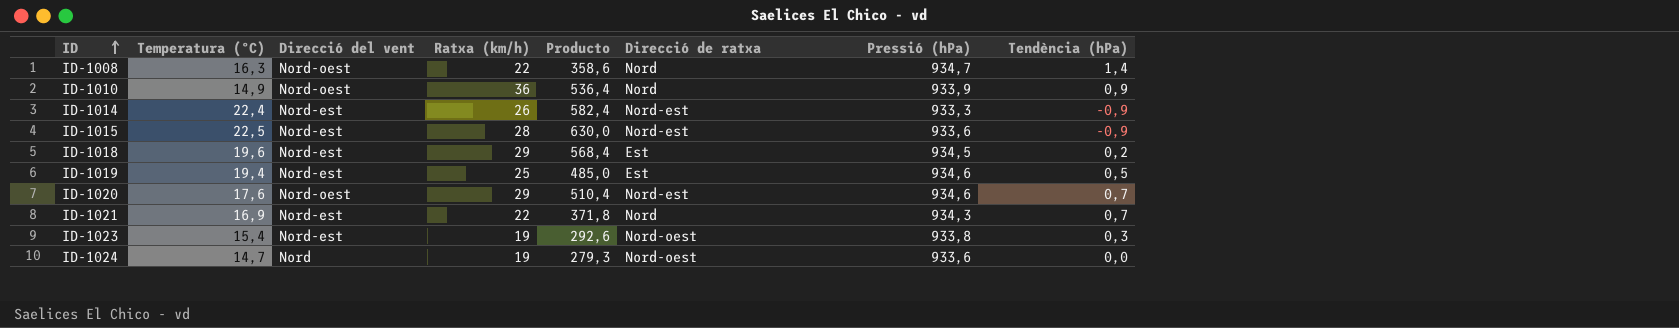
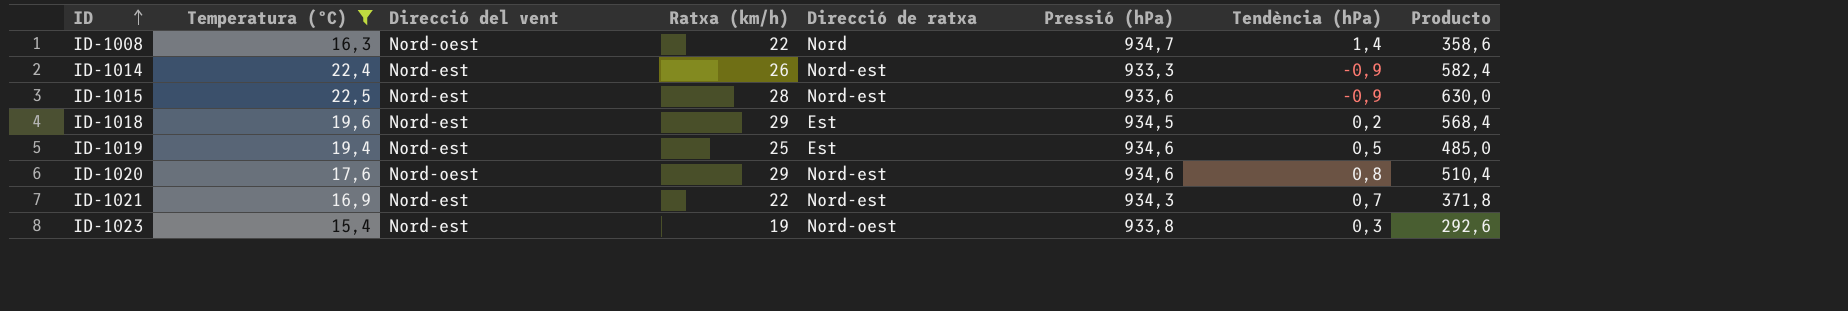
filter: none -> Temperatura (ºC) >= 15,4
column Producto | position: 5 -> 8
ID-1020 | Tendència (hPa): 0,7 -> 0,8
ID-1021 | Direcció de ratxa: Nord -> Nord-est

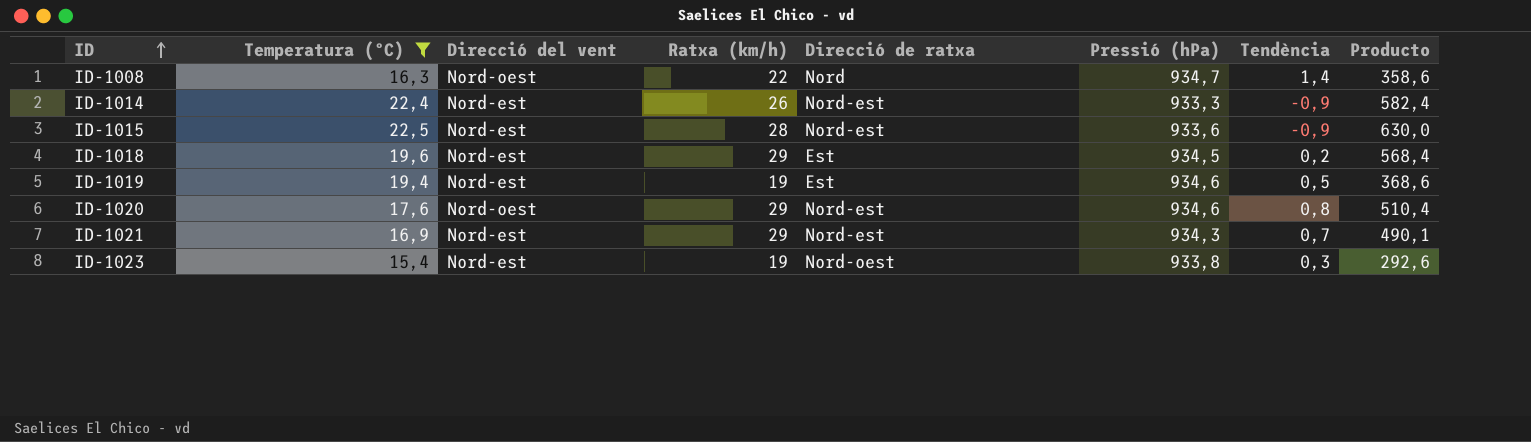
column name: Tendència (hPa) -> Tendència
ID-1019 | Ratxa (km/h): 25 -> 19
ID-1019 | Producto: 485,0 -> 368,6
ID-1021 | Ratxa (km/h): 22 -> 29
ID-1021 | Producto: 371,8 -> 490,1

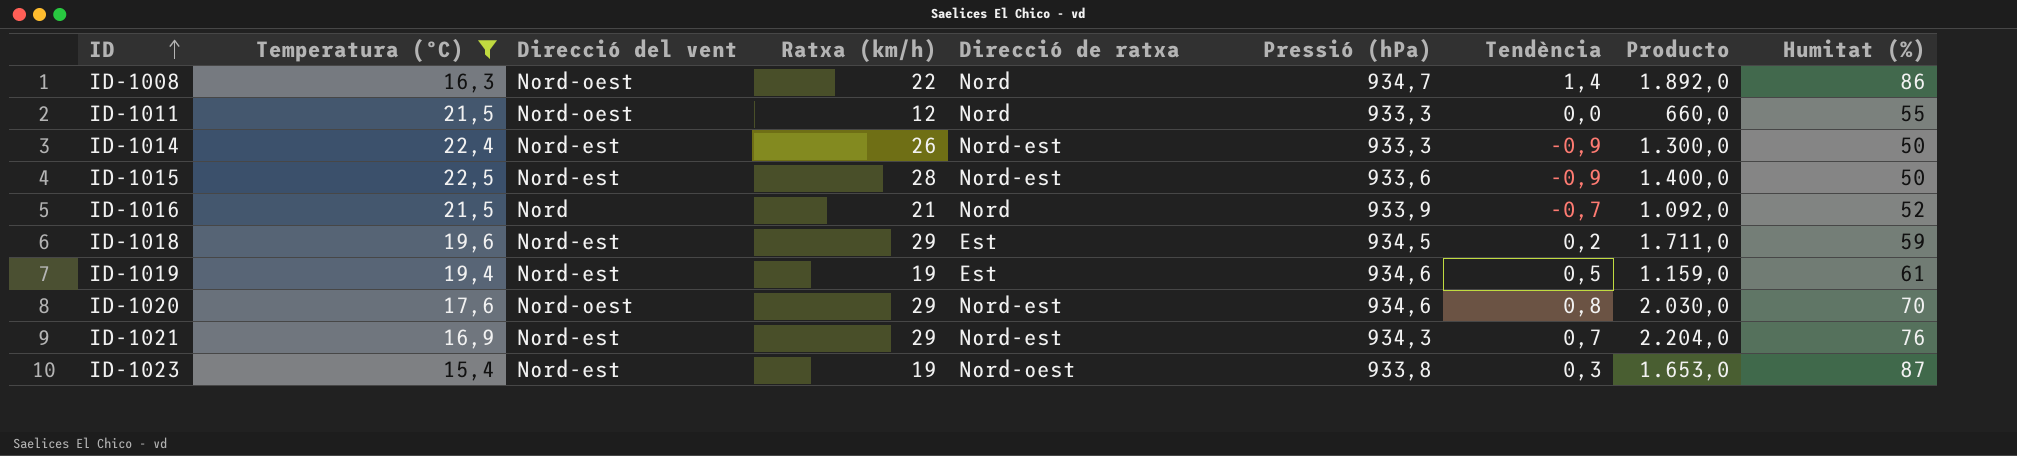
column Producto | formula: [Temperatura (ºC)] * [Ratxa (km/h)] -> [Ratxa (km/h)] * [Humitat (%)]
column Humitat (%) | position: none -> 9
row ID-1011: none -> 21,5 | Nord-oest | 12 | Nord | 933,3 | 0,0 | 660,0 | 55
row ID-1016: none -> 21,5 | Nord | 21 | Nord | 933,9 | -0,7 | 1.092,0 | 52

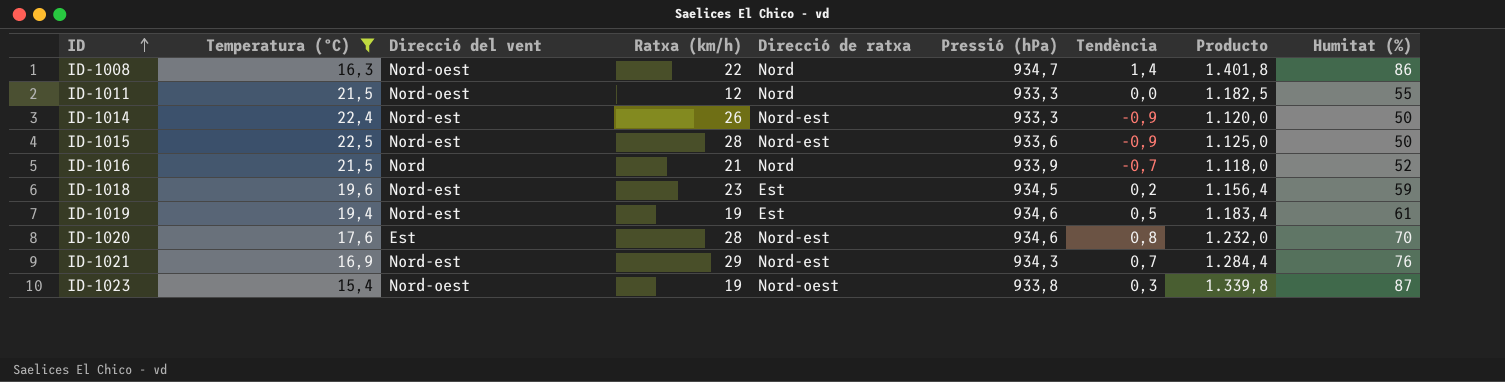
column Producto | formula: [Ratxa (km/h)] * [Humitat (%)] -> [Temperatura (ºC)] * [Humitat (%)]
ID-1018 | Ratxa (km/h): 29 -> 23
ID-1020 | Direcció del vent: Nord-oest -> Est
ID-1020 | Ratxa (km/h): 29 -> 28
ID-1023 | Direcció del vent: Nord-est -> Nord-oest

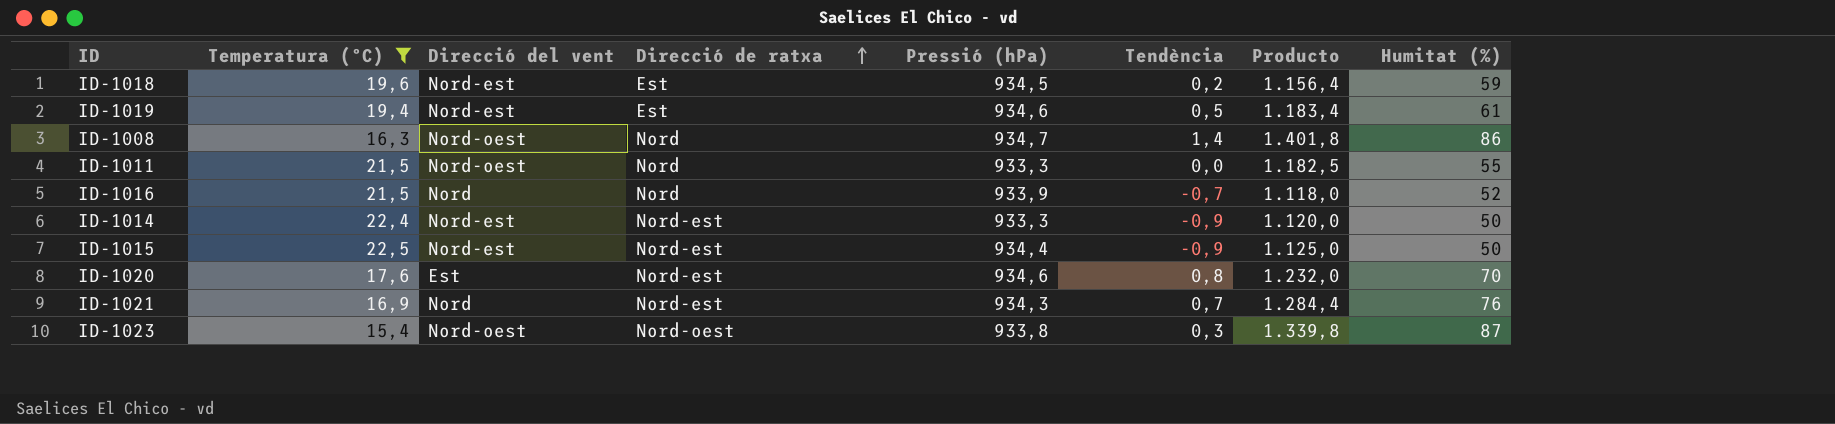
row order: ID ascending -> Direcció de ratxa ascending
column Ratxa (km/h) | position: 4 -> none
ID-1015 | Pressió (hPa): 933,6 -> 934,4
ID-1021 | Direcció del vent: Nord-est -> Nord

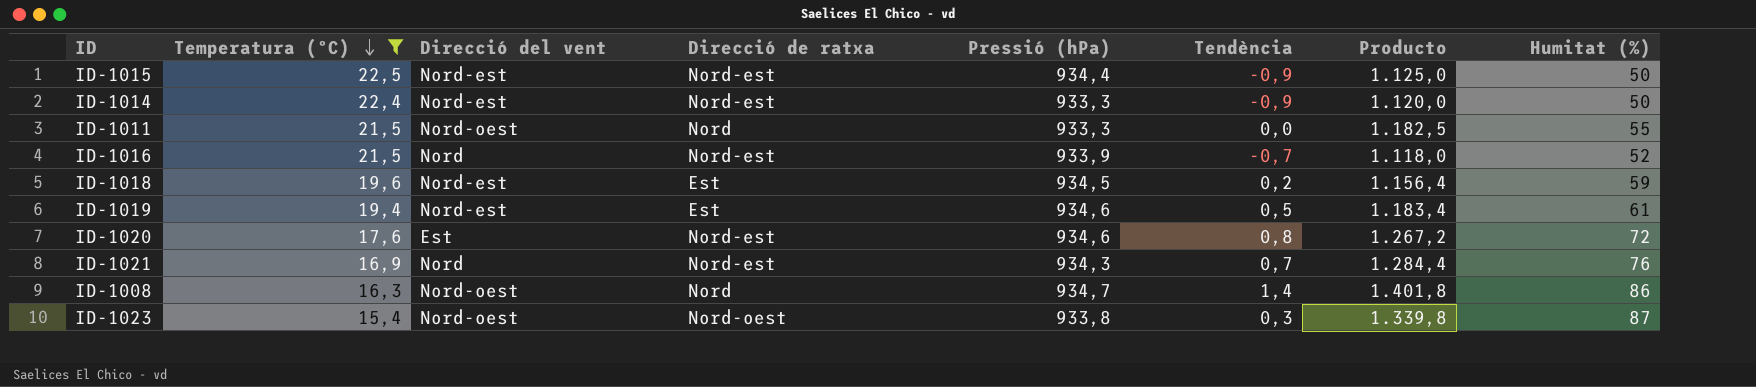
row order: Direcció de ratxa ascending -> Temperatura (ºC) descending
ID-1016 | Direcció de ratxa: Nord -> Nord-est
ID-1020 | Producto: 1.232,0 -> 1.267,2
ID-1020 | Humitat (%): 70 -> 72

